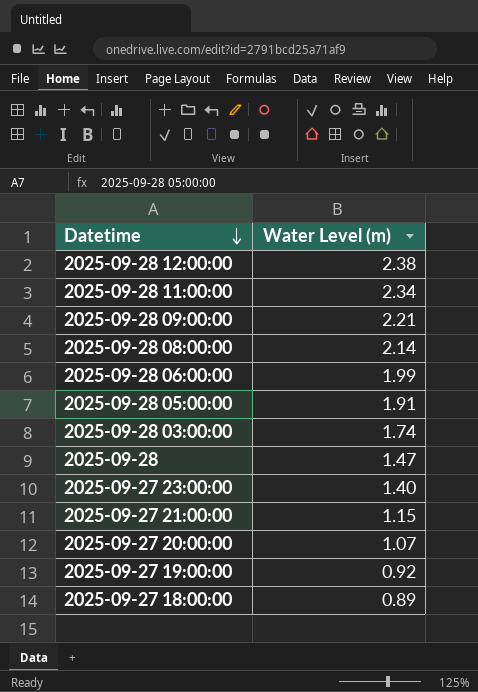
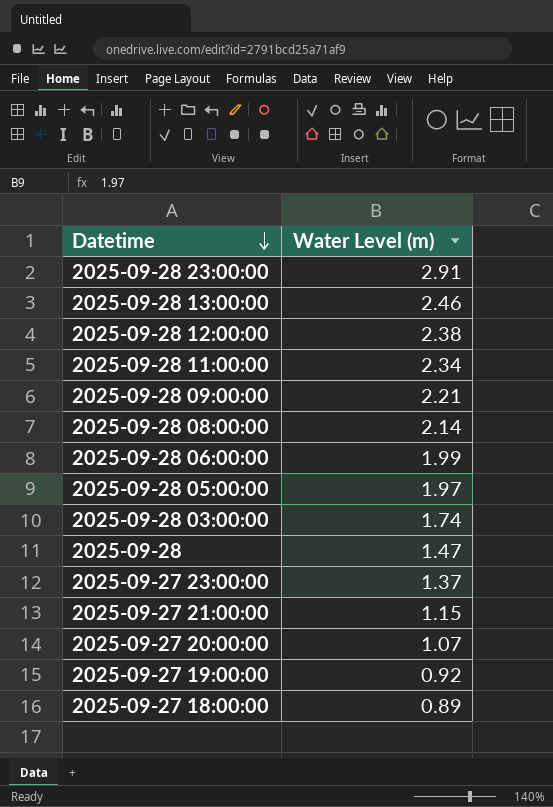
row 2025-09-28 23:00:00: none -> 2.91
row 2025-09-28 13:00:00: none -> 2.46
2025-09-28 05:00:00 | Water Level (m): 1.91 -> 1.97
2025-09-27 23:00:00 | Water Level (m): 1.40 -> 1.37

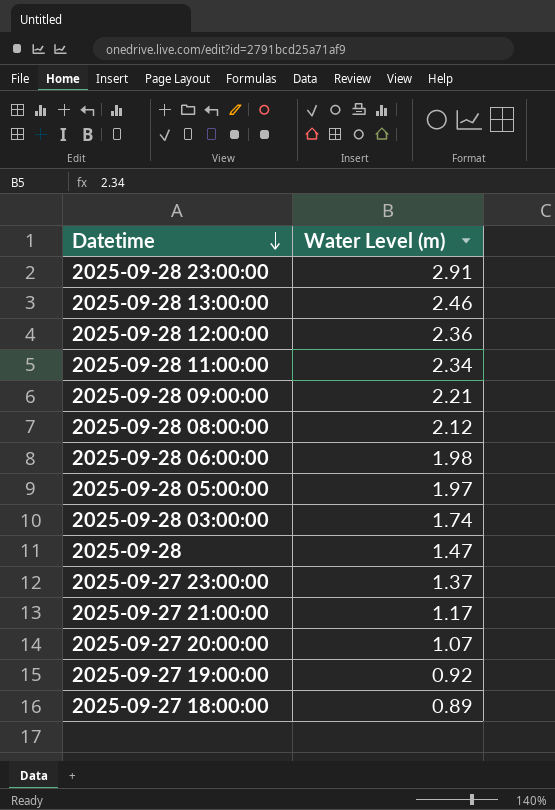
2025-09-28 12:00:00 | Water Level (m): 2.38 -> 2.36
2025-09-28 08:00:00 | Water Level (m): 2.14 -> 2.12
2025-09-28 06:00:00 | Water Level (m): 1.99 -> 1.98
2025-09-27 21:00:00 | Water Level (m): 1.15 -> 1.17

